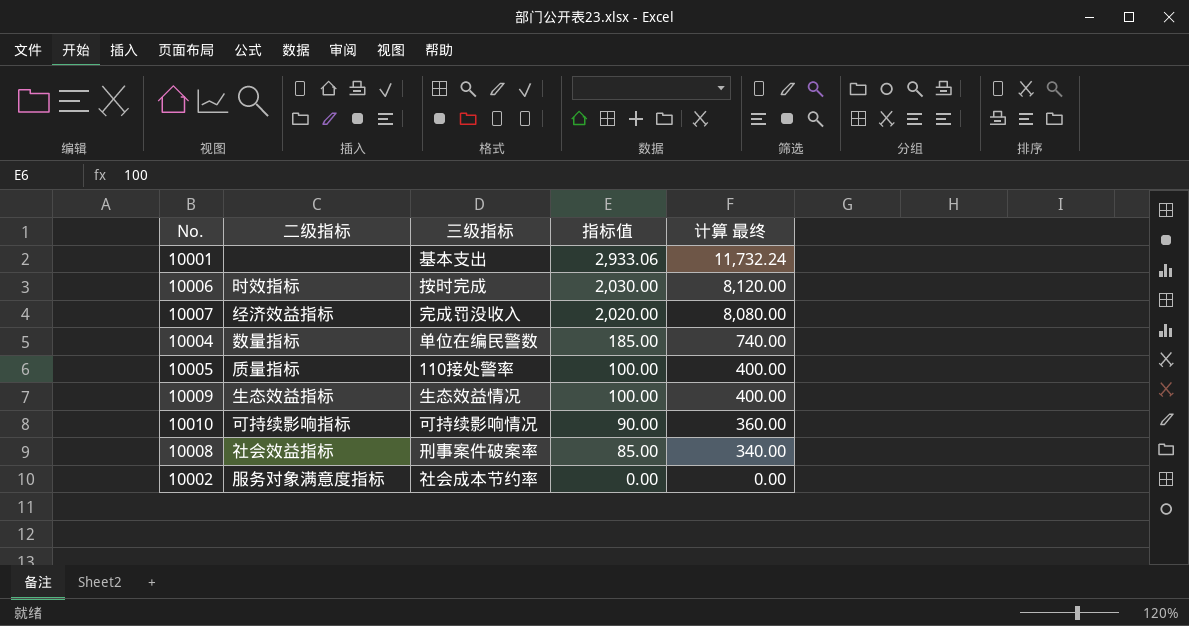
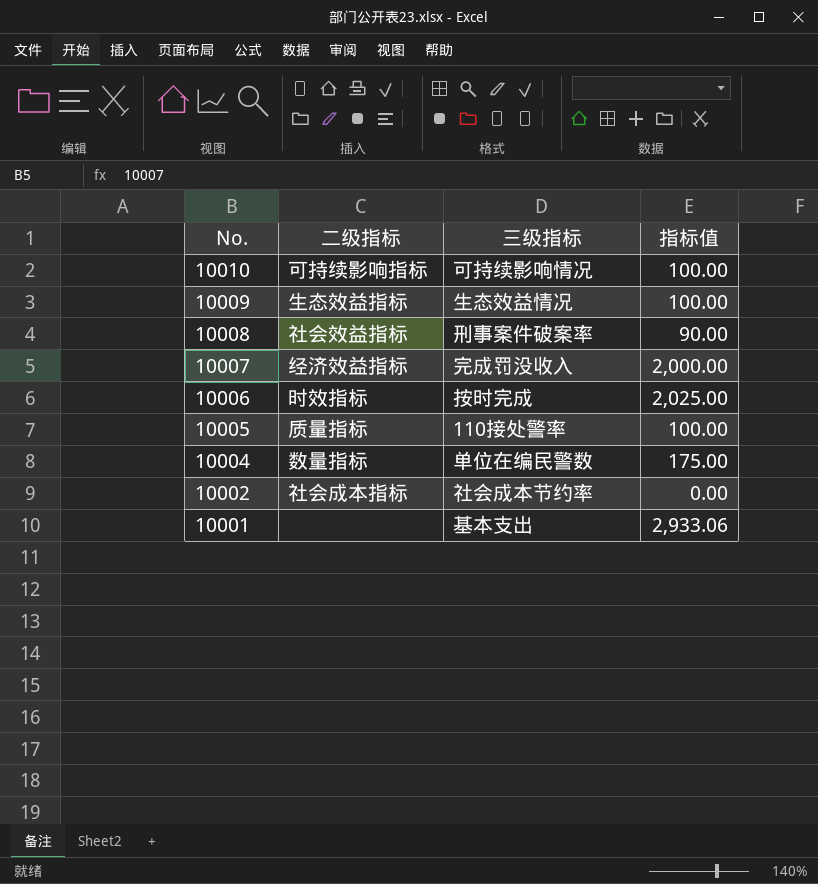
row order: 指标值 descending -> No. descending
column 计算 最终 | formula: [指标值] * 4 -> none
10010 | 指标值: 90.00 -> 100.00
10008 | 指标值: 85.00 -> 90.00
10007 | 指标值: 2,020.00 -> 2,000.00
10006 | 指标值: 2,030.00 -> 2,025.00
10004 | 指标值: 185.00 -> 175.00
10002 | 二级指标: 服务对象满意度指标 -> 社会成本指标

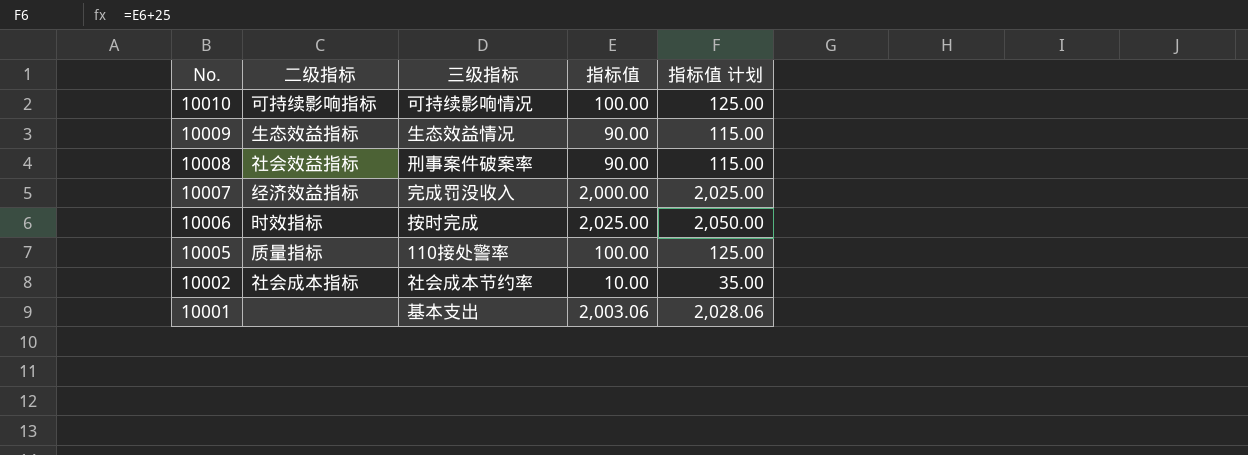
column 指标值 计划 | formula: none -> [指标值] + 25
row 10004: 数量指标 | 单位在编民警数 | 175.00 -> none
10009 | 指标值: 100.00 -> 90.00
10002 | 指标值: 0.00 -> 10.00
10001 | 指标值: 2,933.06 -> 2,003.06

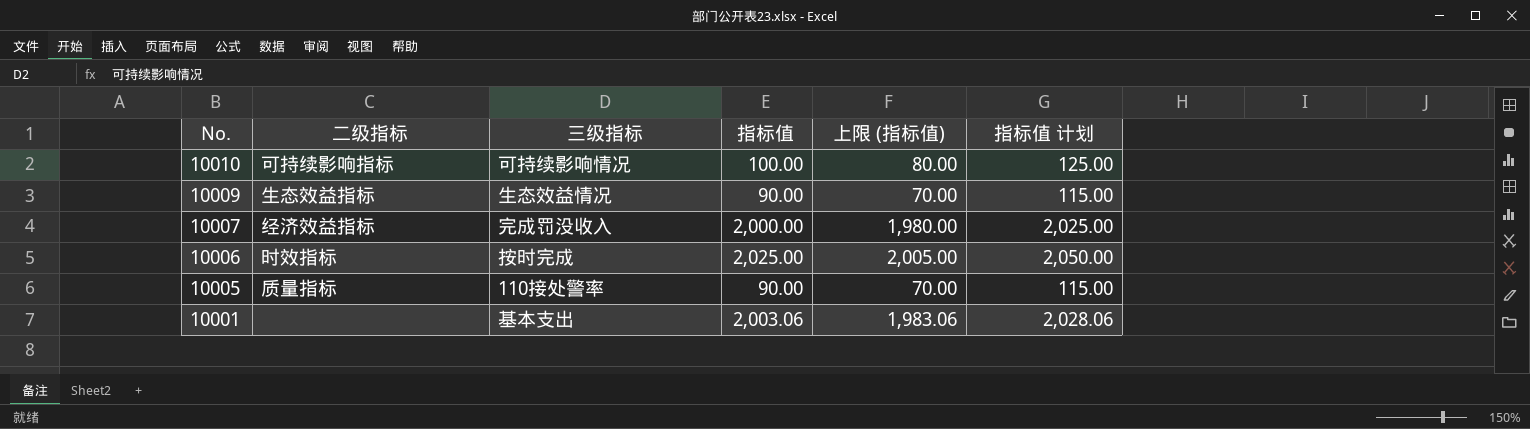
column 上限 (指标值) | formula: none -> [指标值] - 20
row 10008: 社会效益指标 | 刑事案件破案率 | 90.00 | 115.00 -> none
row 10002: 社会成本指标 | 社会成本节约率 | 10.00 | 35.00 -> none
10005 | 指标值: 100.00 -> 90.00
10005 | 指标值 计划: 125.00 -> 115.00

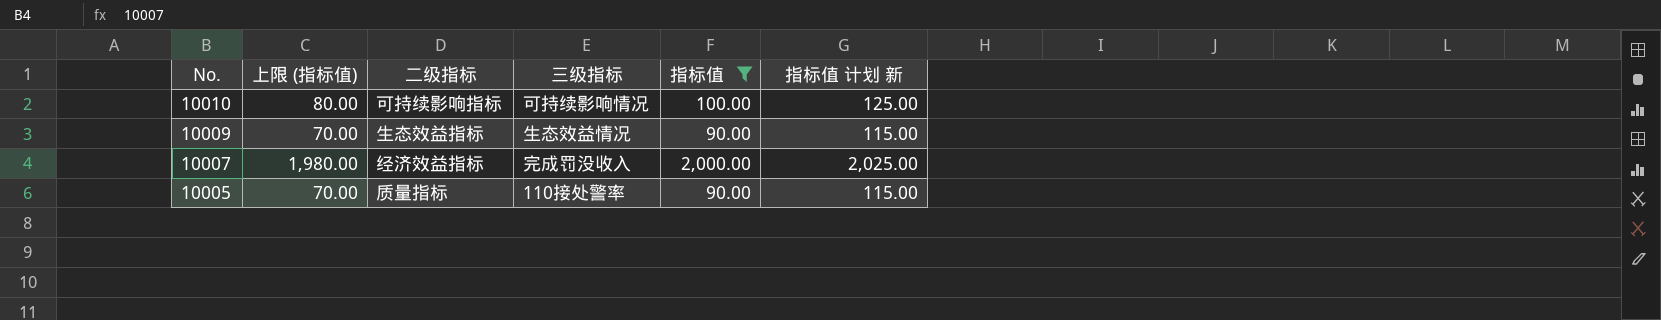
filter: none -> 指标值 <= 2,000.00
column 上限 (指标值) | position: 5 -> 2
column name: 指标值 计划 -> 指标值 计划 新

